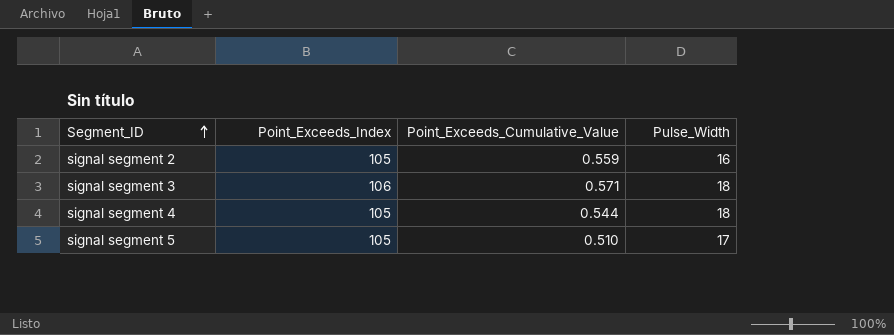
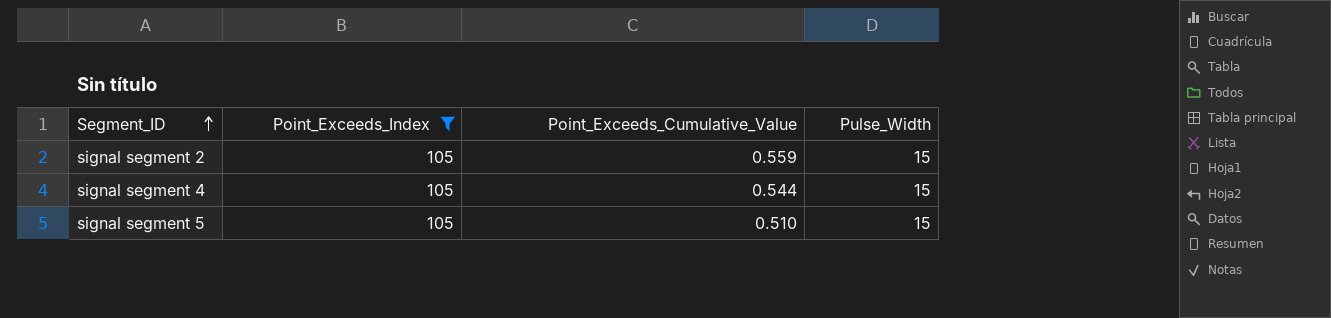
filter: none -> Point_Exceeds_Index = 105
signal segment 2 | Pulse_Width: 16 -> 15
signal segment 4 | Pulse_Width: 18 -> 15
signal segment 5 | Pulse_Width: 17 -> 15

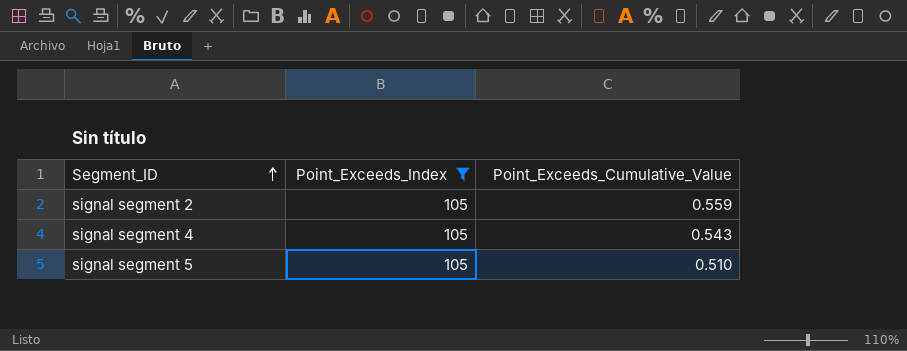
column Pulse_Width | position: 4 -> none
signal segment 4 | Point_Exceeds_Cumulative_Value: 0.544 -> 0.543

